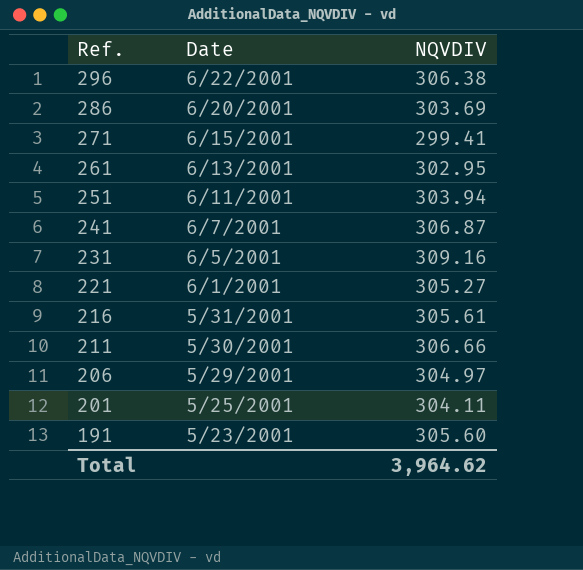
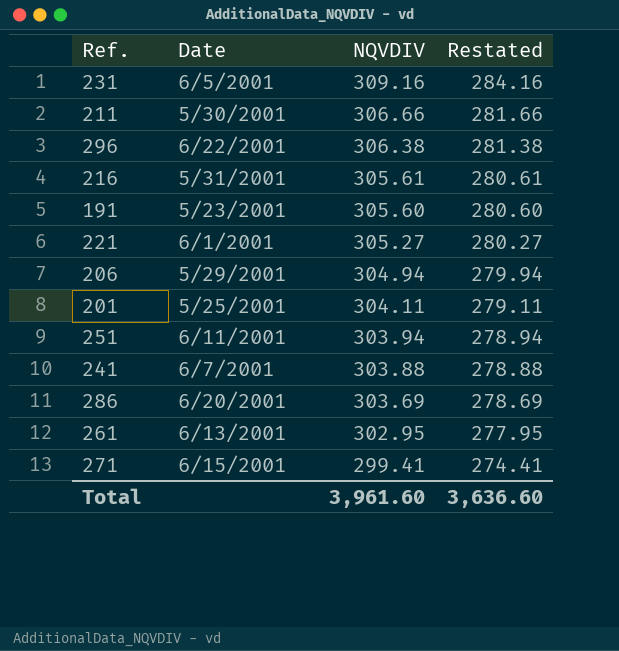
row order: Ref. descending -> NQVDIV descending
column Restated | formula: none -> [NQVDIV] - 25
206 | NQVDIV: 304.97 -> 304.94
241 | NQVDIV: 306.87 -> 303.88
Total | NQVDIV: 3,964.62 -> 3,961.60

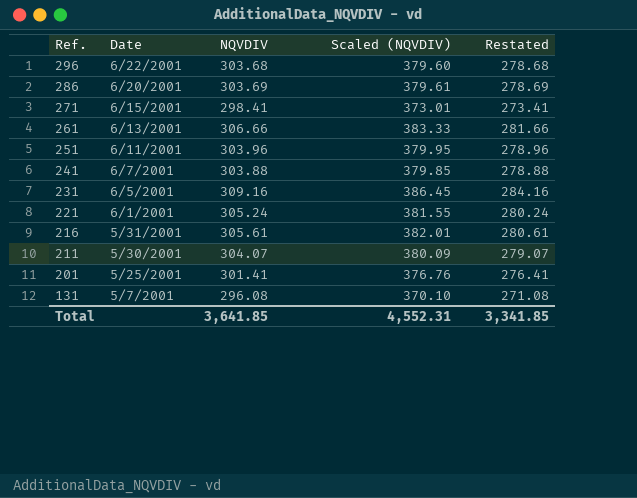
row order: NQVDIV descending -> Ref. descending
column Scaled (NQVDIV) | formula: none -> [NQVDIV] * 1.25
row 191: 5/23/2001 | 305.60 | 280.60 -> none
row 206: 5/29/2001 | 304.94 | 279.94 -> none
296 | NQVDIV: 306.38 -> 303.68
296 | Restated: 281.38 -> 278.68
271 | NQVDIV: 299.41 -> 298.41
271 | Restated: 274.41 -> 273.41
261 | NQVDIV: 302.95 -> 306.66
261 | Restated: 277.95 -> 281.66
251 | NQVDIV: 303.94 -> 303.96
251 | Restated: 278.94 -> 278.96
221 | NQVDIV: 305.27 -> 305.24
221 | Restated: 280.27 -> 280.24
211 | NQVDIV: 306.66 -> 304.07
211 | Restated: 281.66 -> 279.07
201 | NQVDIV: 304.11 -> 301.41
201 | Restated: 279.11 -> 276.41
row 131: none -> 5/7/2001 | 296.08 | 370.10 | 271.08
Total | NQVDIV: 3,961.60 -> 3,641.85
Total | Restated: 3,636.60 -> 3,341.85

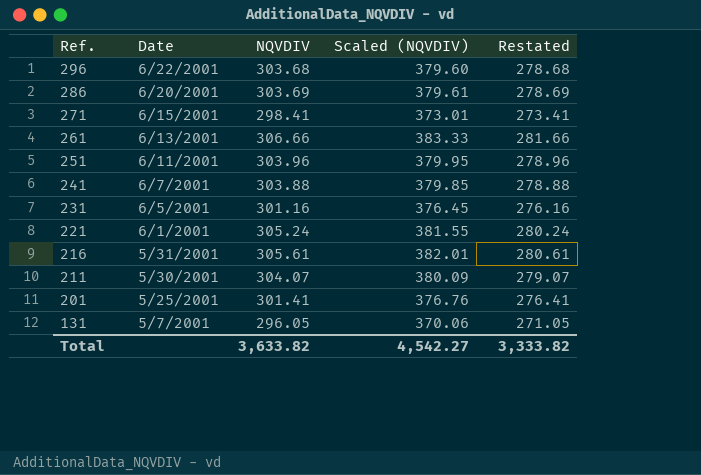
231 | NQVDIV: 309.16 -> 301.16
231 | Scaled (NQVDIV): 386.45 -> 376.45
231 | Restated: 284.16 -> 276.16
131 | NQVDIV: 296.08 -> 296.05
131 | Scaled (NQVDIV): 370.10 -> 370.06
131 | Restated: 271.08 -> 271.05
Total | NQVDIV: 3,641.85 -> 3,633.82
Total | Scaled (NQVDIV): 4,552.31 -> 4,542.27
Total | Restated: 3,341.85 -> 3,333.82

